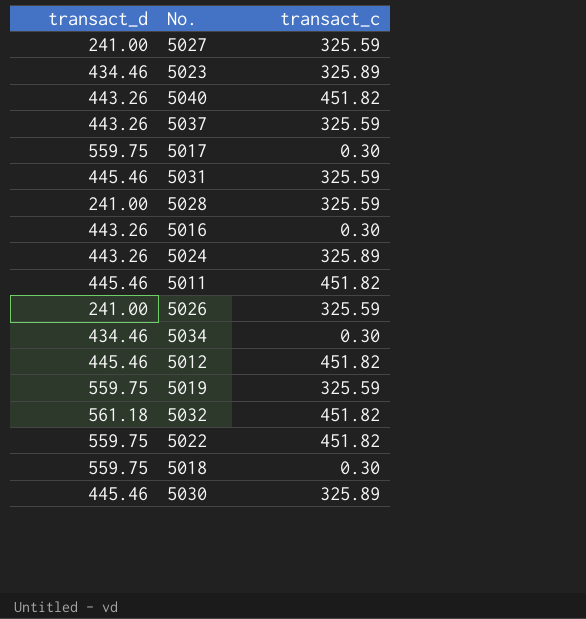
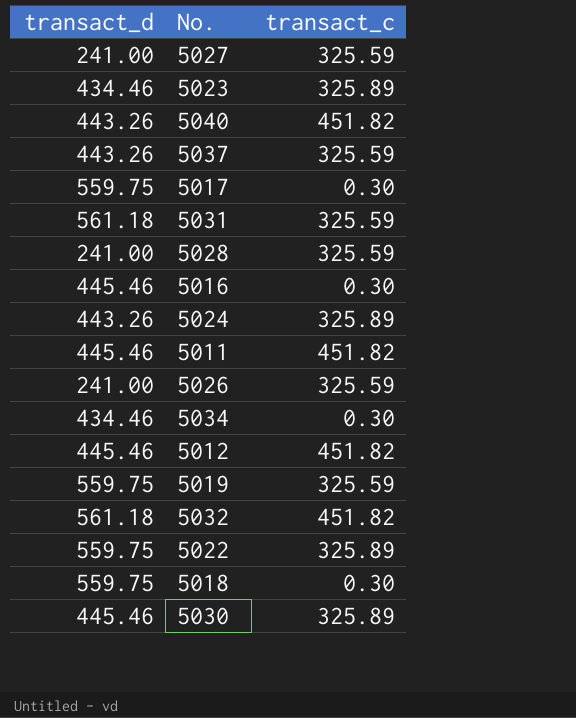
5031 | transact_d: 445.46 -> 561.18
5016 | transact_d: 443.26 -> 445.46
5022 | transact_c: 451.82 -> 325.89

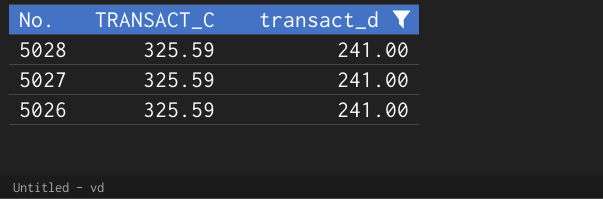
filter: none -> transact_d = 241.00
row order: none -> No. descending
column name: transact_c -> TRANSACT_C
column transact_d | position: 1 -> 3

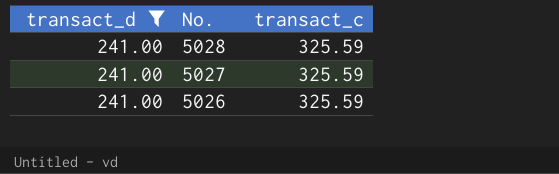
column transact_d | position: 3 -> 1
column name: TRANSACT_C -> transact_c

